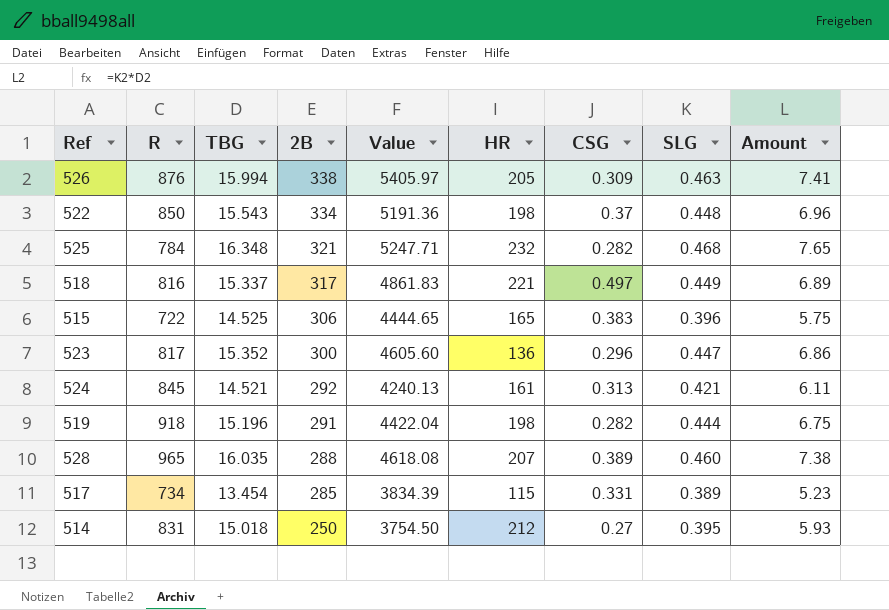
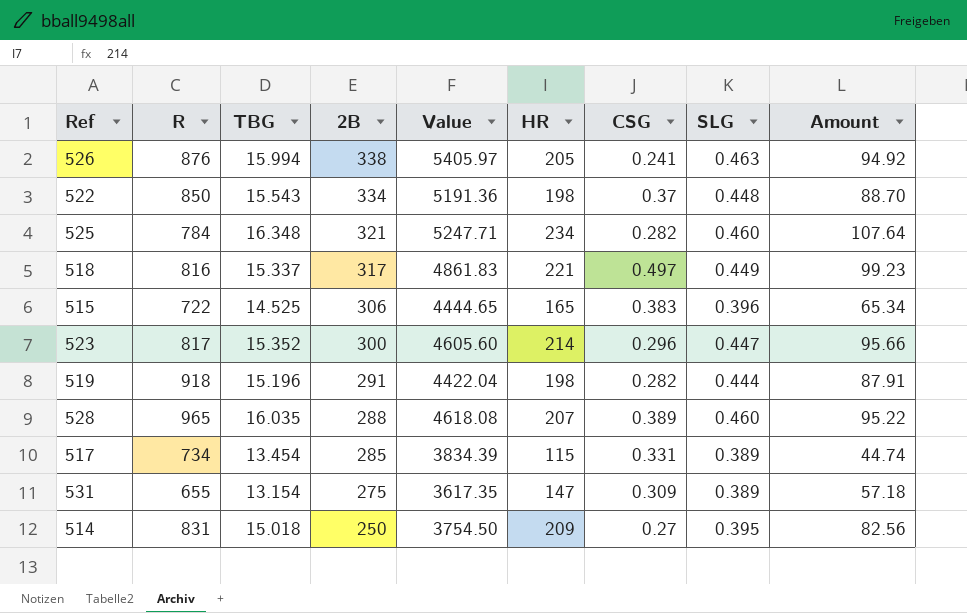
column Amount | formula: [TBG] * [SLG] -> [HR] * [SLG]
row 524: 845 | 14.521 | 292 | 4240.13 | 161 | 0.313 | 0.421 | 6.11 -> none
526 | CSG: 0.309 -> 0.241
525 | HR: 232 -> 234
525 | SLG: 0.468 -> 0.460
523 | HR: 136 -> 214
row 531: none -> 655 | 13.154 | 275 | 3617.35 | 147 | 0.309 | 0.389 | 57.18
514 | HR: 212 -> 209

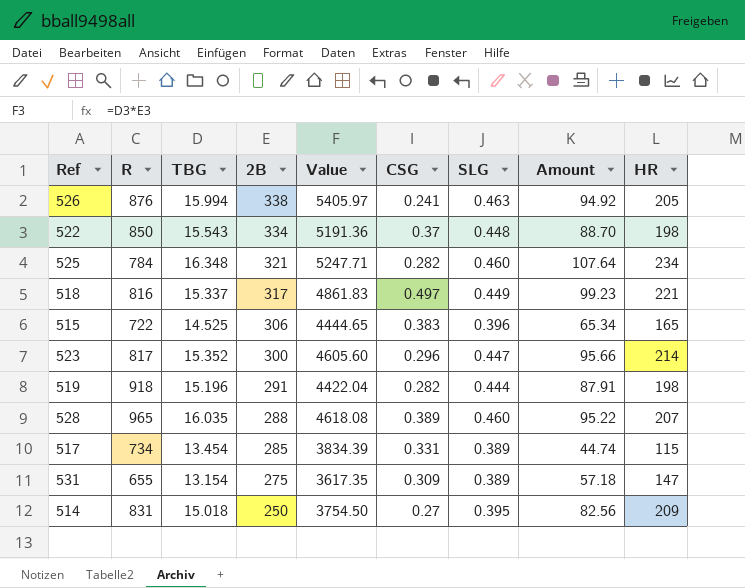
column HR | position: 6 -> 9

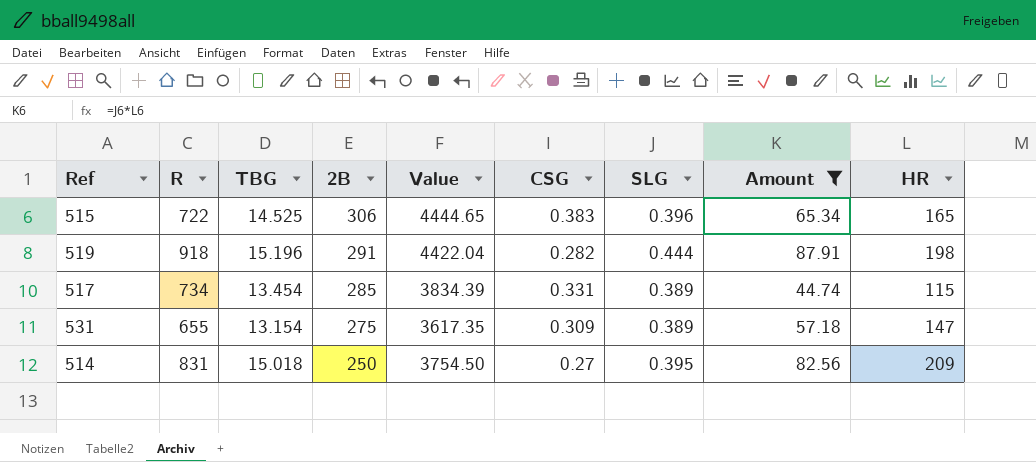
filter: none -> Amount <= 87.91

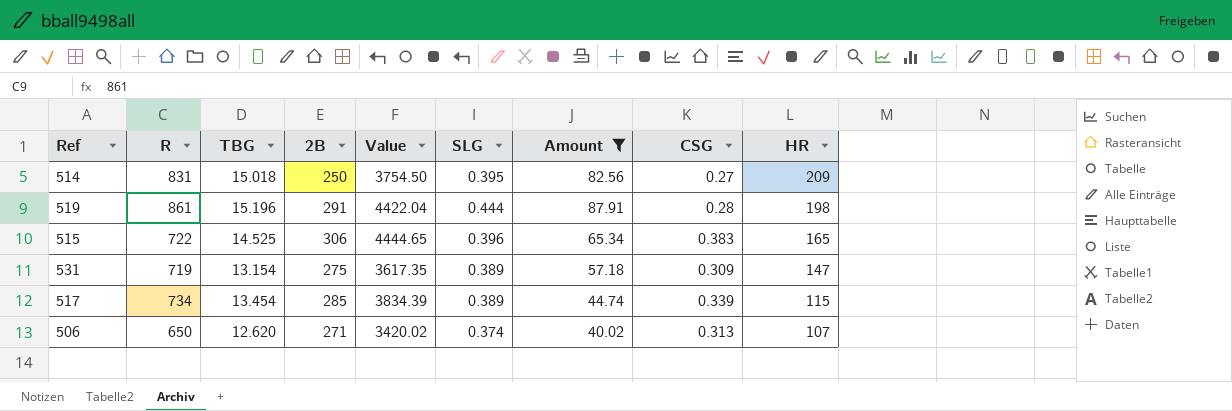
row order: 2B descending -> HR descending
column CSG | position: 6 -> 8
519 | R: 918 -> 861
519 | CSG: 0.282 -> 0.28
531 | R: 655 -> 719
517 | CSG: 0.331 -> 0.339
row 506: none -> 650 | 12.620 | 271 | 3420.02 | 0.374 | 40.02 | 0.313 | 107

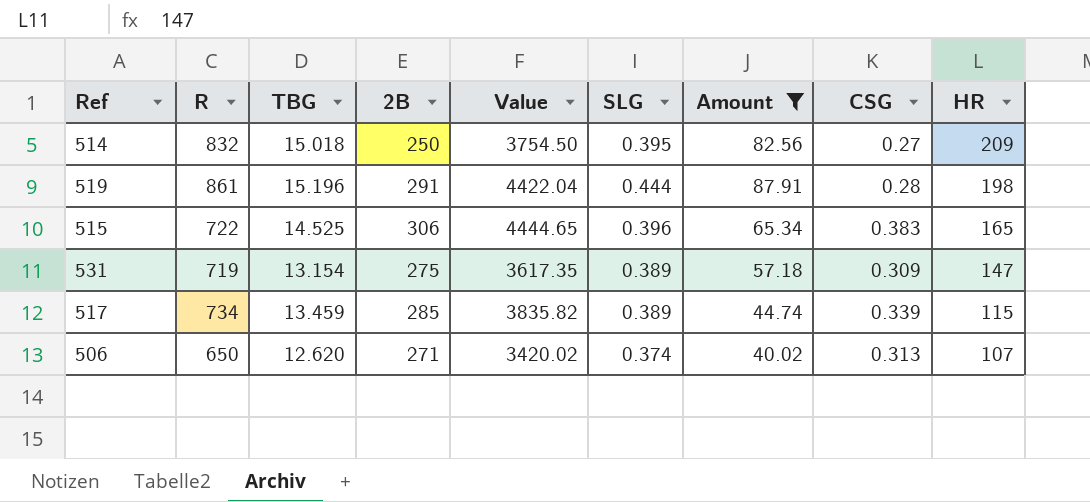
514 | R: 831 -> 832
517 | TBG: 13.454 -> 13.459
517 | Value: 3834.39 -> 3835.82

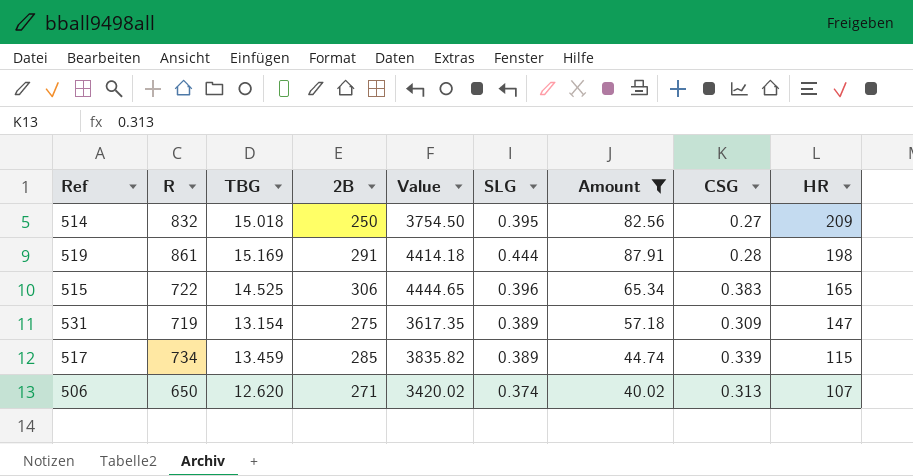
519 | TBG: 15.196 -> 15.169
519 | Value: 4422.04 -> 4414.18

